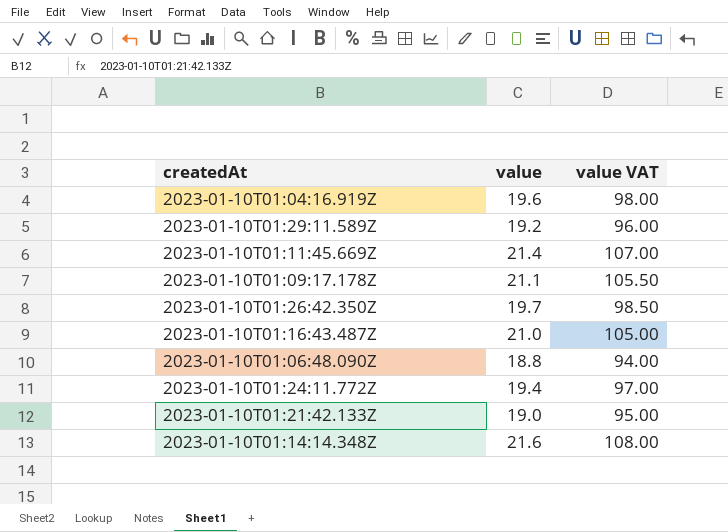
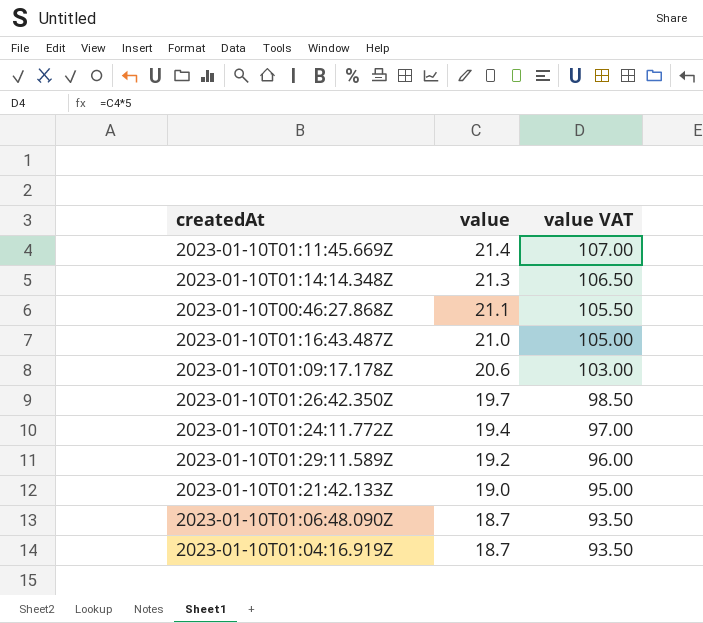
row order: none -> value descending
2023-01-10T01:14:14.348Z | value: 21.6 -> 21.3
2023-01-10T01:14:14.348Z | value VAT: 108.00 -> 106.50
row 2023-01-10T00:46:27.868Z: none -> 21.1 | 105.50
2023-01-10T01:09:17.178Z | value: 21.1 -> 20.6
2023-01-10T01:09:17.178Z | value VAT: 105.50 -> 103.00
2023-01-10T01:06:48.090Z | value: 18.8 -> 18.7
2023-01-10T01:06:48.090Z | value VAT: 94.00 -> 93.50
2023-01-10T01:04:16.919Z | value: 19.6 -> 18.7
2023-01-10T01:04:16.919Z | value VAT: 98.00 -> 93.50

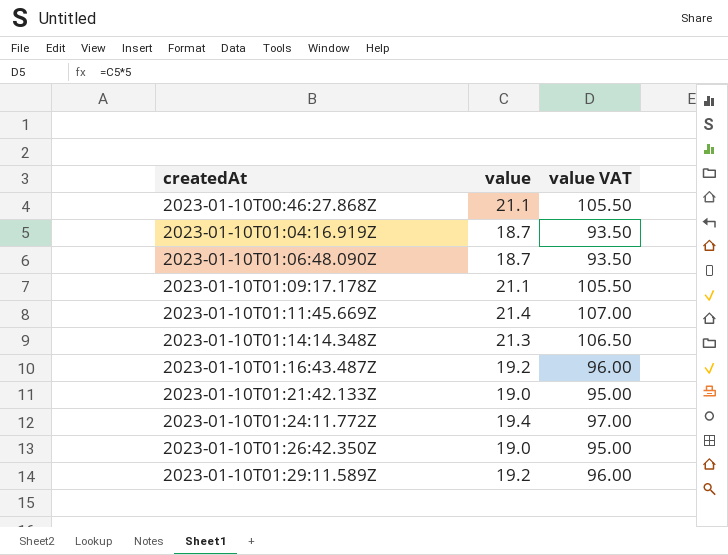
row order: value descending -> createdAt ascending
2023-01-10T01:09:17.178Z | value: 20.6 -> 21.1
2023-01-10T01:09:17.178Z | value VAT: 103.00 -> 105.50
2023-01-10T01:16:43.487Z | value: 21.0 -> 19.2
2023-01-10T01:16:43.487Z | value VAT: 105.00 -> 96.00
2023-01-10T01:26:42.350Z | value: 19.7 -> 19.0
2023-01-10T01:26:42.350Z | value VAT: 98.50 -> 95.00

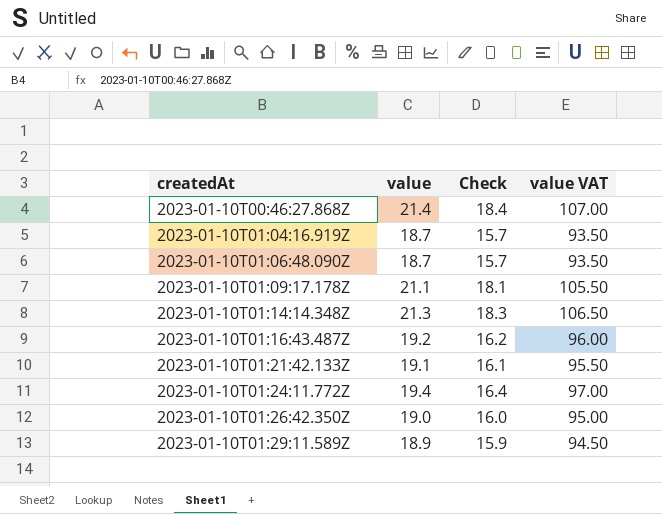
column Check | formula: none -> [value] - 3
row 2023-01-10T01:11:45.669Z: 21.4 | 107.00 -> none
2023-01-10T00:46:27.868Z | value: 21.1 -> 21.4
2023-01-10T00:46:27.868Z | value VAT: 105.50 -> 107.00
2023-01-10T01:21:42.133Z | value: 19.0 -> 19.1
2023-01-10T01:21:42.133Z | value VAT: 95.00 -> 95.50
2023-01-10T01:29:11.589Z | value: 19.2 -> 18.9
2023-01-10T01:29:11.589Z | value VAT: 96.00 -> 94.50

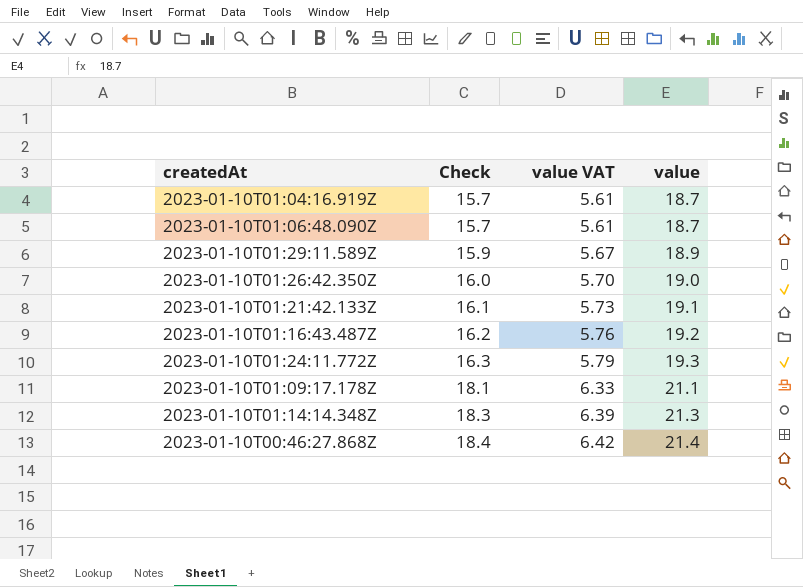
row order: createdAt ascending -> Check ascending
column value VAT | formula: [value] * 5 -> [value] * 0.3
column value | position: 2 -> 4
2023-01-10T01:24:11.772Z | Check: 16.4 -> 16.3
2023-01-10T01:24:11.772Z | value: 19.4 -> 19.3

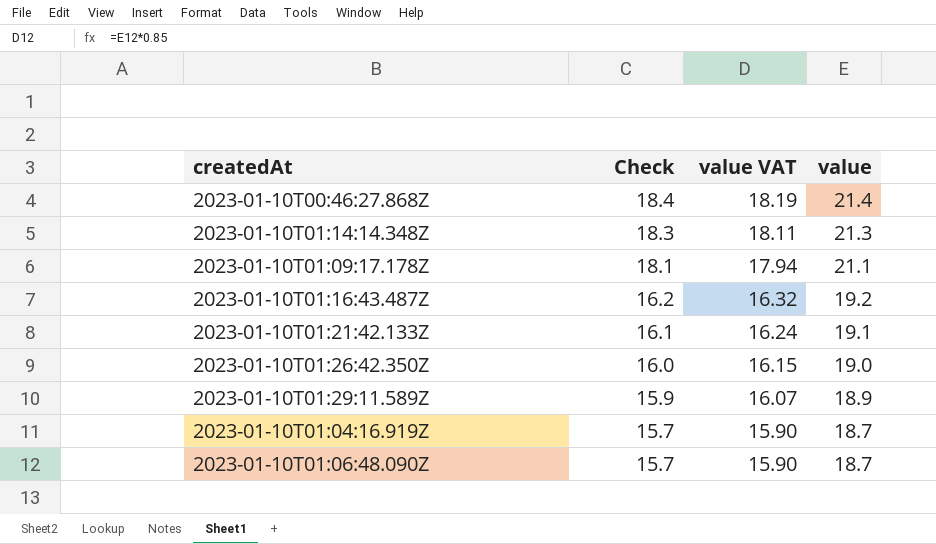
row order: Check ascending -> Check descending
column value VAT | formula: [value] * 0.3 -> [value] * 0.85
row 2023-01-10T01:24:11.772Z: 16.3 | 5.79 | 19.3 -> none

